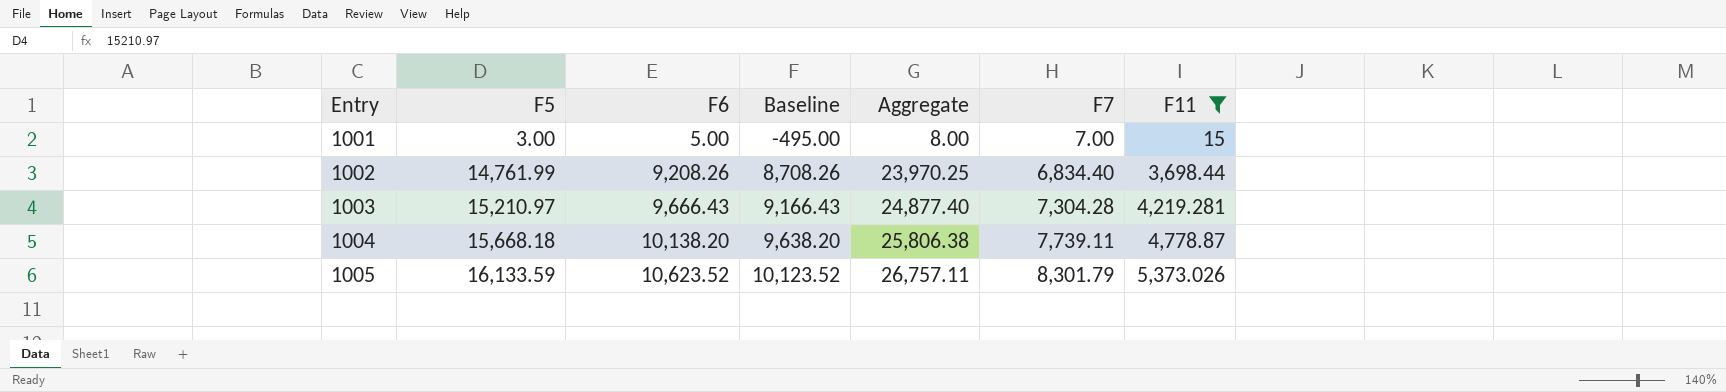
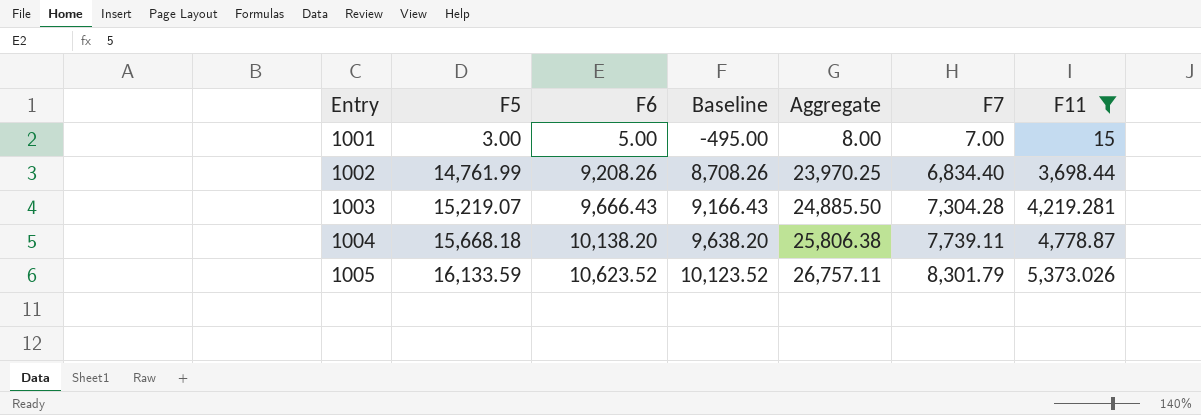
1003 | F5: 15,210.97 -> 15,219.07
1003 | Aggregate: 24,877.40 -> 24,885.50

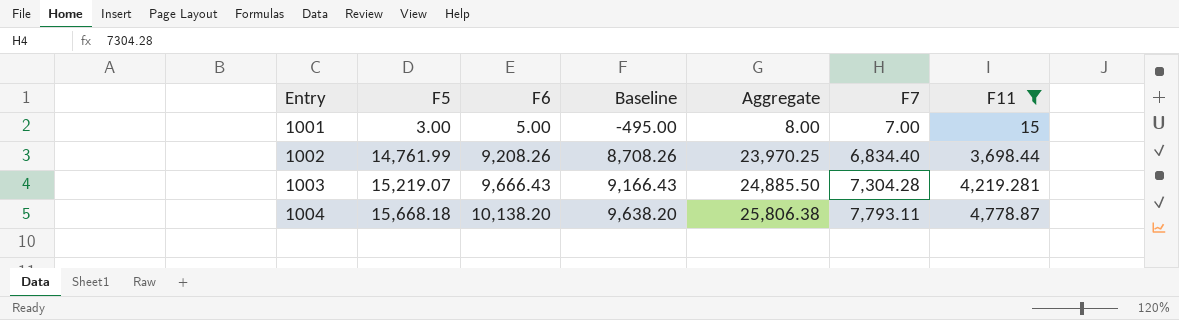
row 1005: 16,133.59 | 10,623.52 | 10,123.52 | 26,757.11 | 8,301.79 | 5,373.026 -> none
1004 | F7: 7,739.11 -> 7,793.11

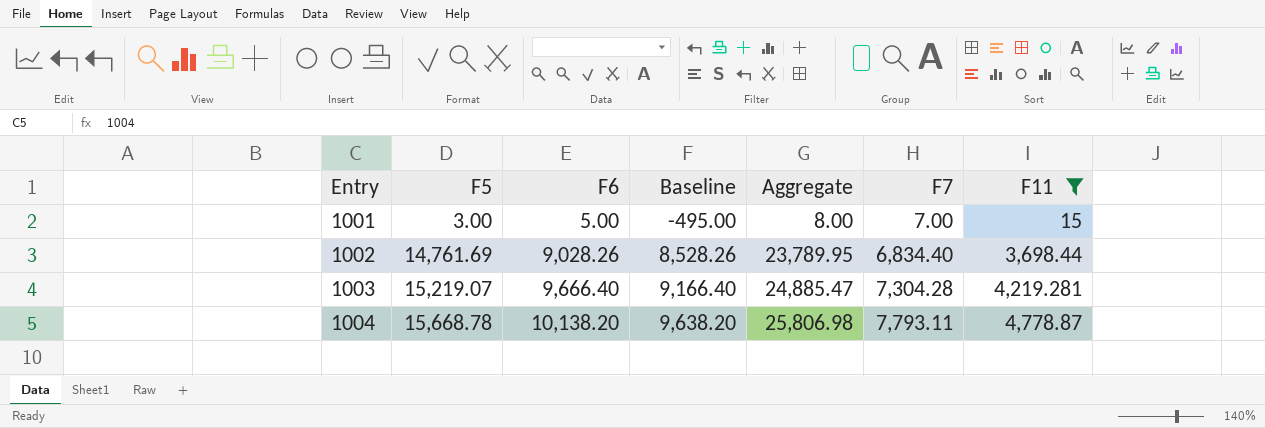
1002 | F5: 14,761.99 -> 14,761.69
1002 | F6: 9,208.26 -> 9,028.26
1002 | Baseline: 8,708.26 -> 8,528.26
1002 | Aggregate: 23,970.25 -> 23,789.95
1003 | F6: 9,666.43 -> 9,666.40
1003 | Baseline: 9,166.43 -> 9,166.40
1003 | Aggregate: 24,885.50 -> 24,885.47
1004 | F5: 15,668.18 -> 15,668.78
1004 | Aggregate: 25,806.38 -> 25,806.98

